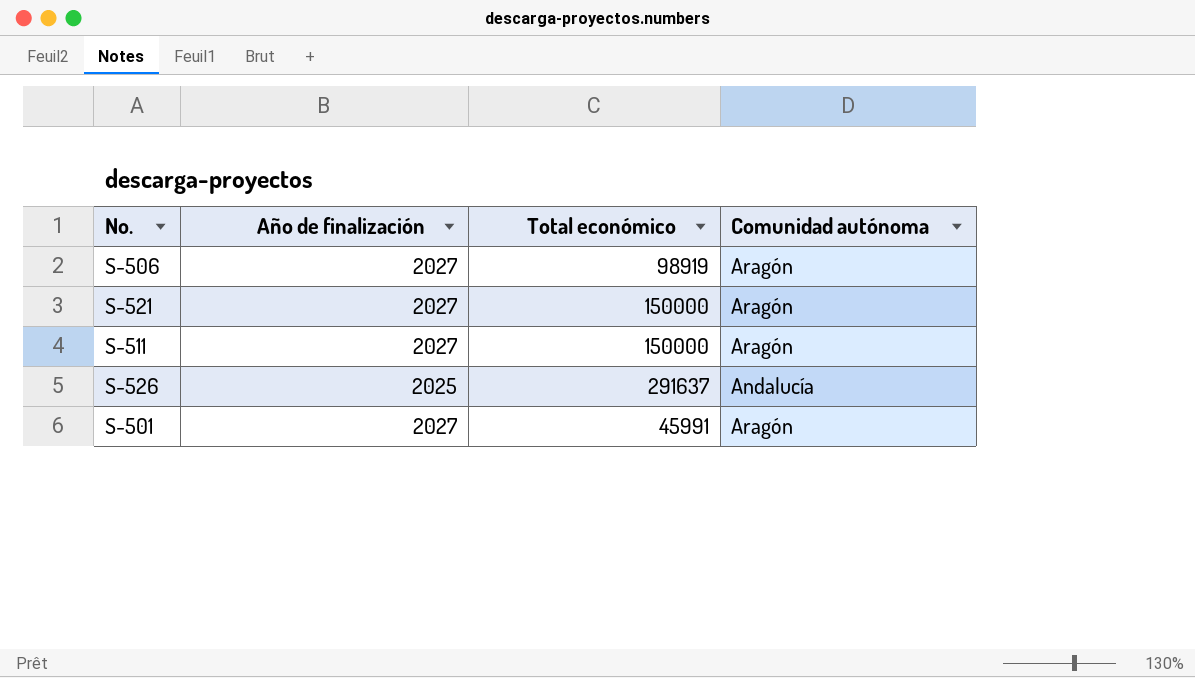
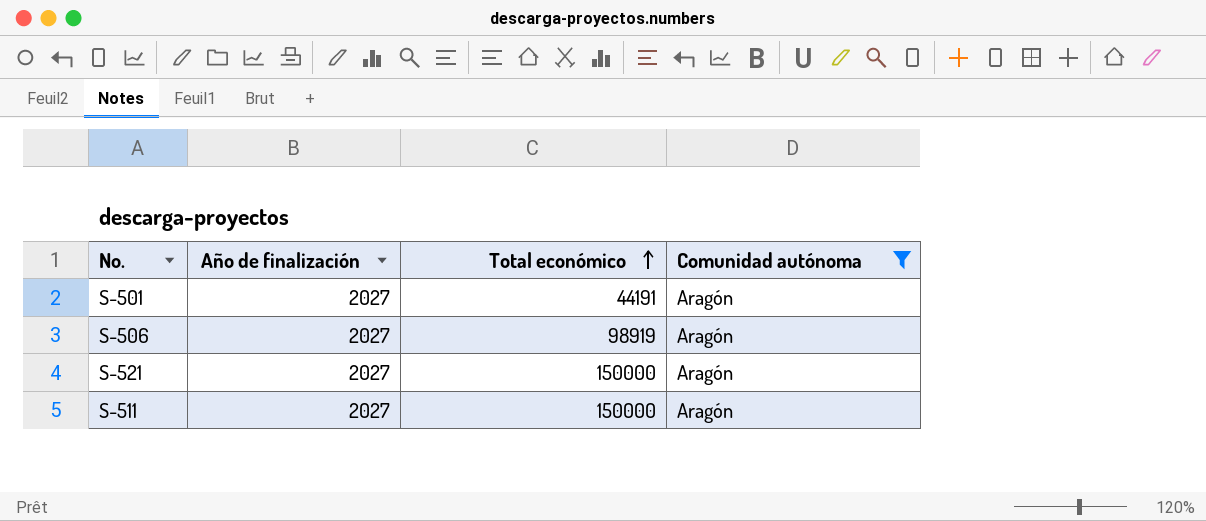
filter: none -> Comunidad autónoma = Aragón
row order: none -> Total económico ascending
S-501 | Total económico: 45991 -> 44191

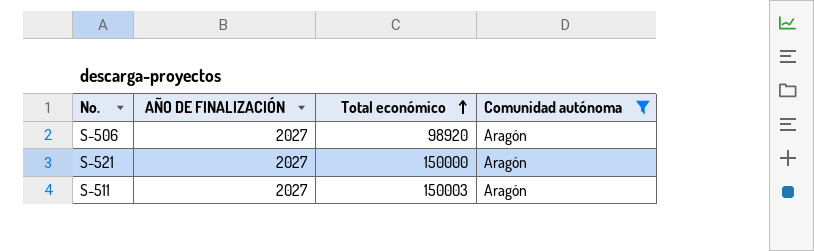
column name: Año de finalización -> AÑO DE FINALIZACIÓN
row S-501: 2027 | 44191 | Aragón -> none
S-506 | Total económico: 98919 -> 98920
S-511 | Total económico: 150000 -> 150003

